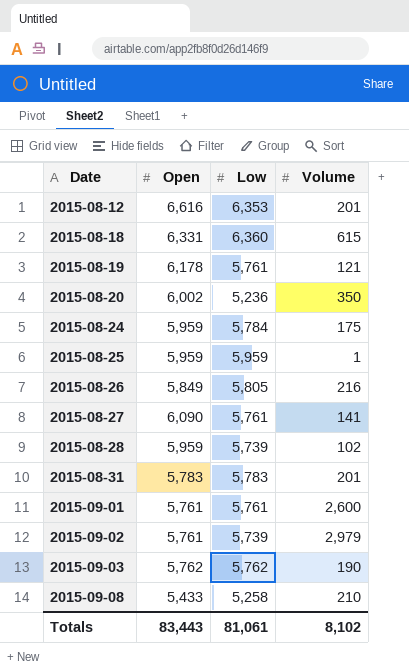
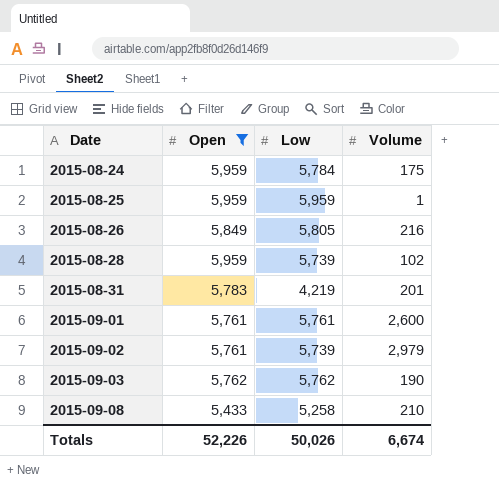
filter: none -> Open <= 5,959
2015-08-31 | Low: 5,783 -> 4,219
Totals | Open: 83,443 -> 52,226
Totals | Low: 81,061 -> 50,026
Totals | Volume: 8,102 -> 6,674

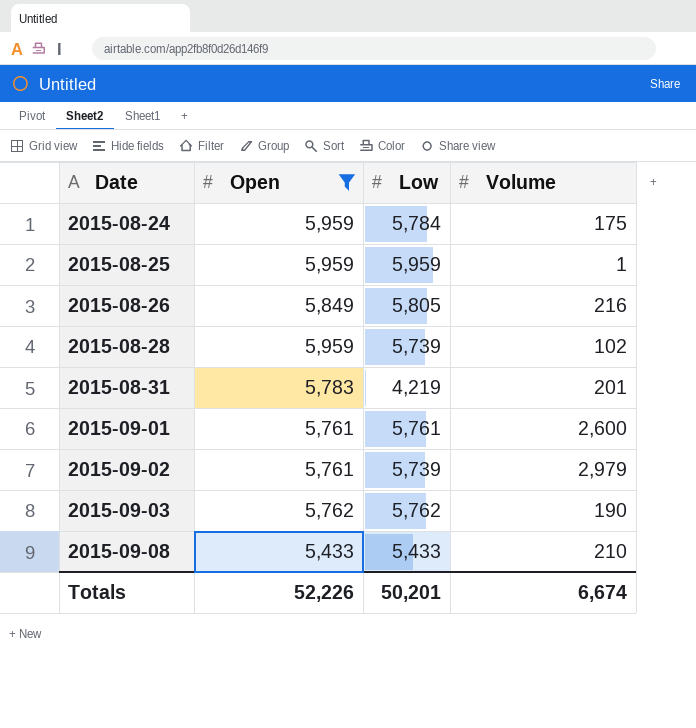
2015-09-08 | Low: 5,258 -> 5,433
Totals | Low: 50,026 -> 50,201

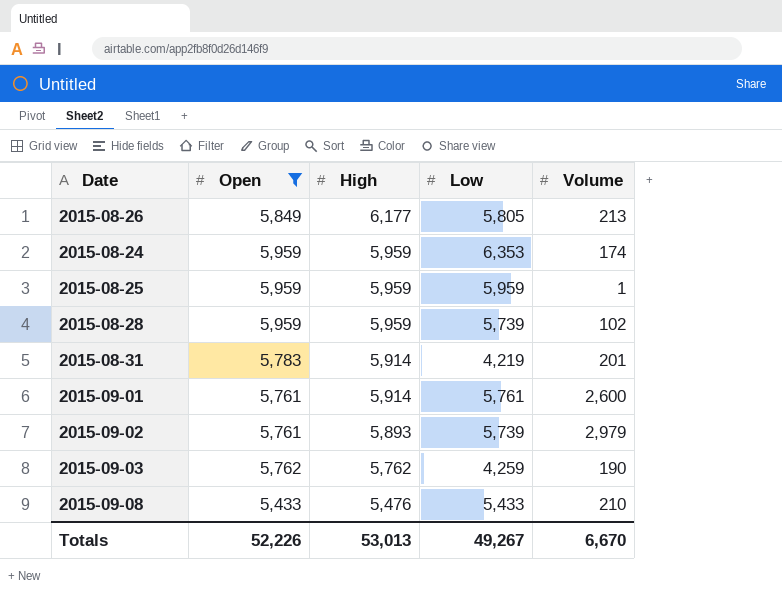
row order: Date ascending -> High descending
column High | position: none -> 3
2015-08-26 | Volume: 216 -> 213
2015-08-24 | Low: 5,784 -> 6,353
2015-08-24 | Volume: 175 -> 174
2015-09-03 | Low: 5,762 -> 4,259
Totals | Low: 50,201 -> 49,267
Totals | Volume: 6,674 -> 6,670

